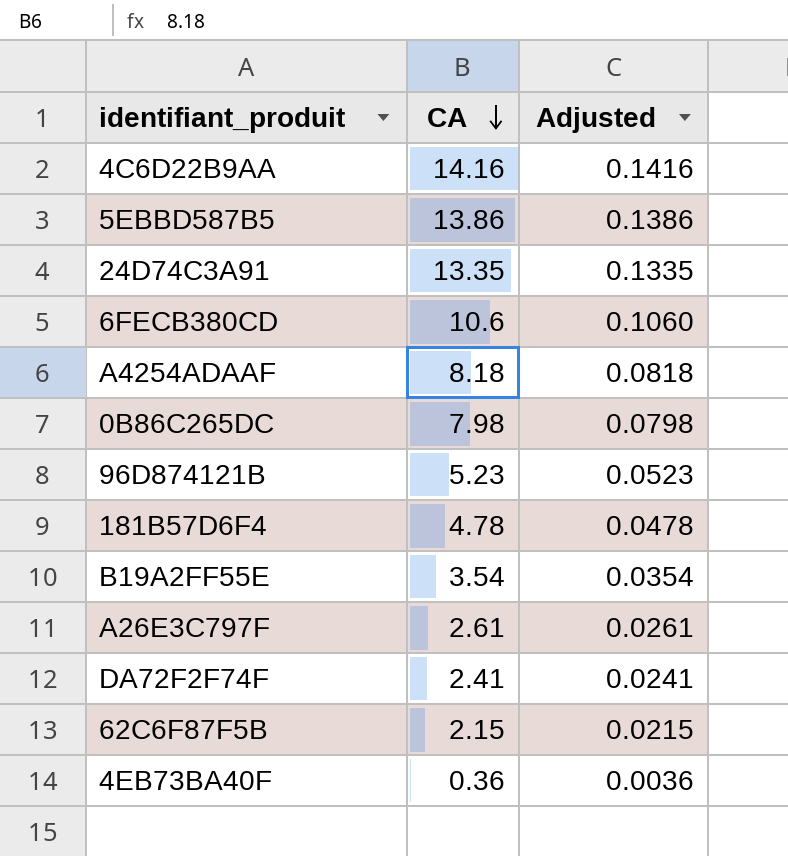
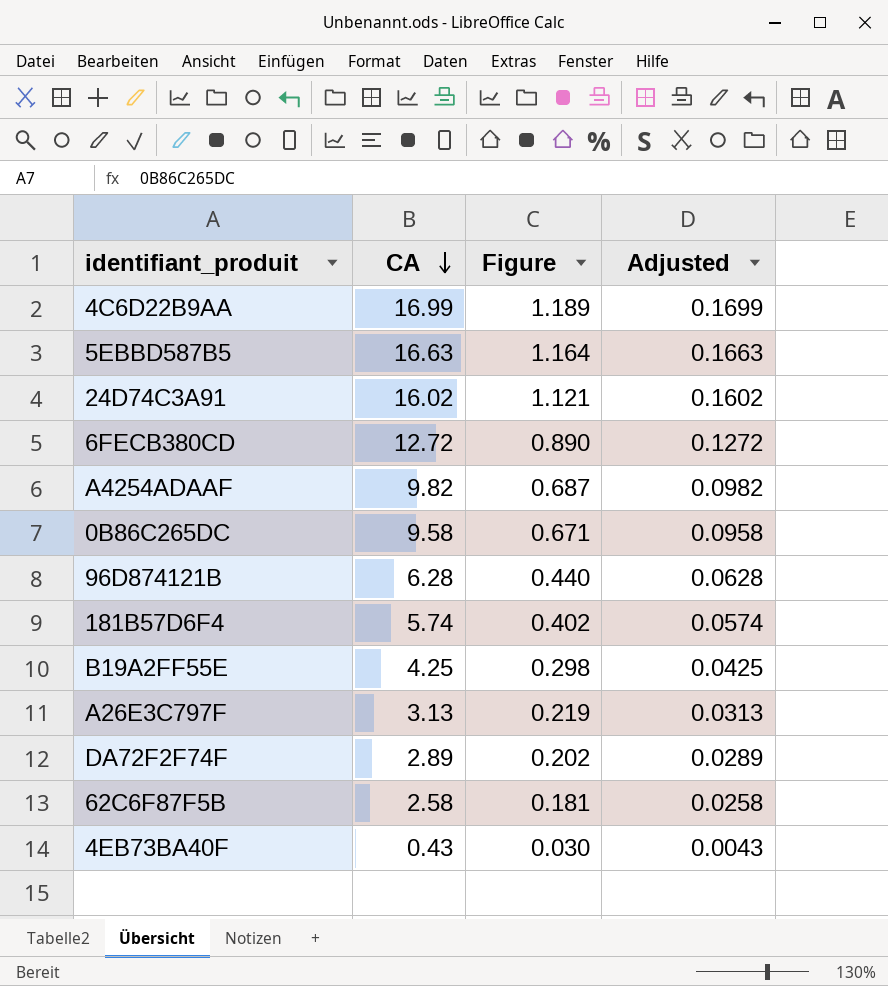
column Figure | formula: none -> [CA] * 0.07
4C6D22B9AA | CA: 14.16 -> 16.99
4C6D22B9AA | Adjusted: 0.1416 -> 0.1699
5EBBD587B5 | CA: 13.86 -> 16.63
5EBBD587B5 | Adjusted: 0.1386 -> 0.1663
24D74C3A91 | CA: 13.35 -> 16.02
24D74C3A91 | Adjusted: 0.1335 -> 0.1602
6FECB380CD | CA: 10.6 -> 12.72
6FECB380CD | Adjusted: 0.1060 -> 0.1272
A4254ADAAF | CA: 8.18 -> 9.82
A4254ADAAF | Adjusted: 0.0818 -> 0.0982
0B86C265DC | CA: 7.98 -> 9.58
0B86C265DC | Adjusted: 0.0798 -> 0.0958
96D874121B | CA: 5.23 -> 6.28
96D874121B | Adjusted: 0.0523 -> 0.0628
181B57D6F4 | CA: 4.78 -> 5.74
181B57D6F4 | Adjusted: 0.0478 -> 0.0574
B19A2FF55E | CA: 3.54 -> 4.25
B19A2FF55E | Adjusted: 0.0354 -> 0.0425
A26E3C797F | CA: 2.61 -> 3.13
A26E3C797F | Adjusted: 0.0261 -> 0.0313
DA72F2F74F | CA: 2.41 -> 2.89
DA72F2F74F | Adjusted: 0.0241 -> 0.0289
62C6F87F5B | CA: 2.15 -> 2.58
62C6F87F5B | Adjusted: 0.0215 -> 0.0258
4EB73BA40F | CA: 0.36 -> 0.43
4EB73BA40F | Adjusted: 0.0036 -> 0.0043

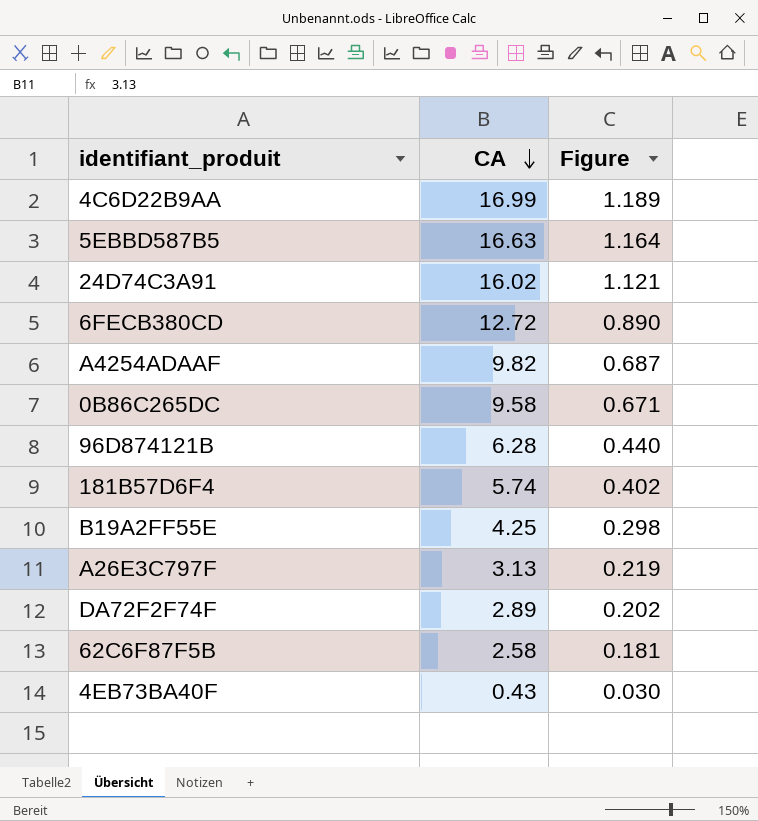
column Adjusted | formula: [CA] * 0.01 -> none

